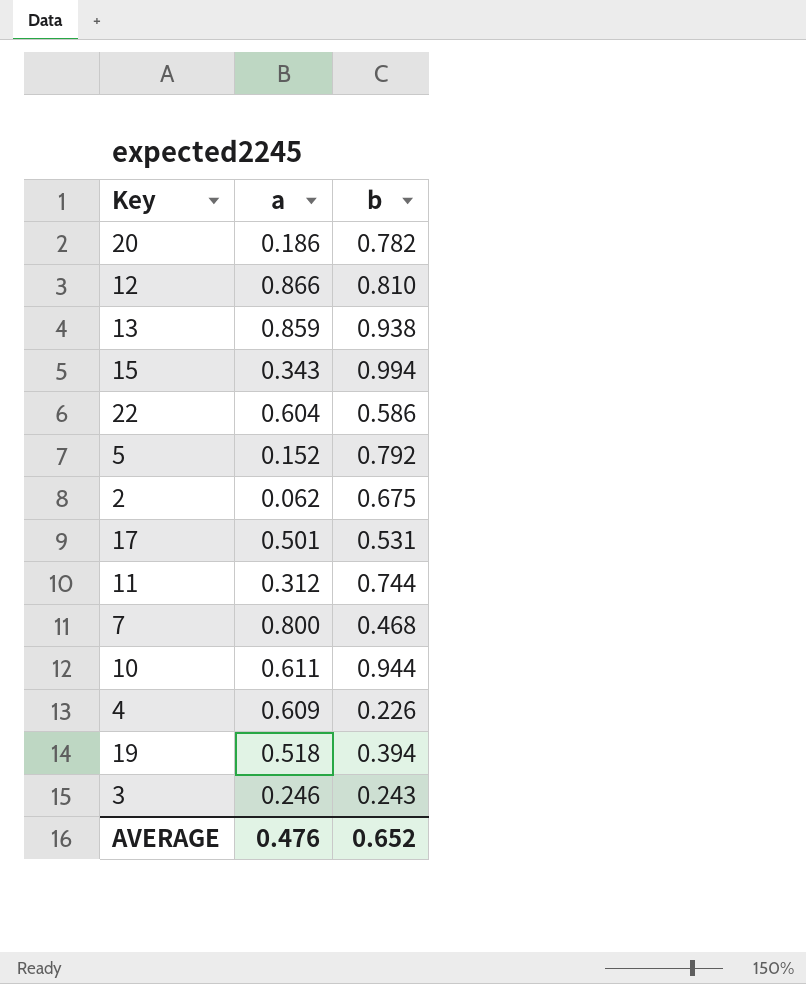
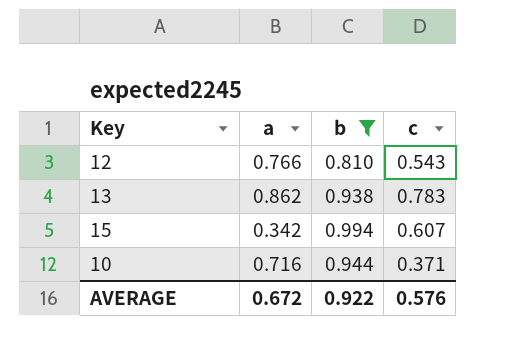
filter: none -> b >= 0.810
column c | position: none -> 4
12 | a: 0.866 -> 0.766
13 | a: 0.859 -> 0.862
15 | a: 0.343 -> 0.342
10 | a: 0.611 -> 0.716
AVERAGE | a: 0.476 -> 0.672
AVERAGE | b: 0.652 -> 0.922

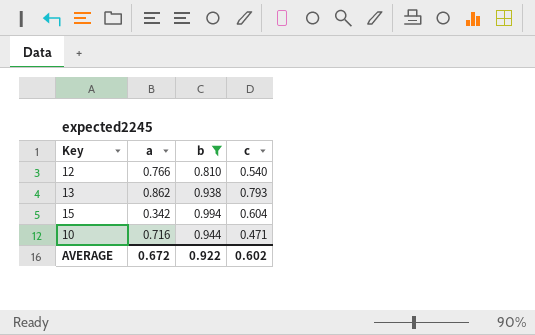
12 | c: 0.543 -> 0.540
13 | c: 0.783 -> 0.793
15 | c: 0.607 -> 0.604
10 | c: 0.371 -> 0.471
AVERAGE | c: 0.576 -> 0.602

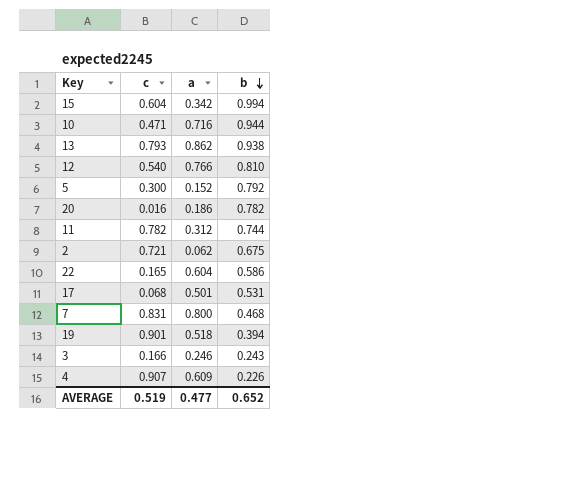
filter: b >= 0.810 -> none
row order: none -> b descending
column c | position: 4 -> 2
AVERAGE | c: 0.602 -> 0.519
AVERAGE | a: 0.672 -> 0.477
AVERAGE | b: 0.922 -> 0.652

